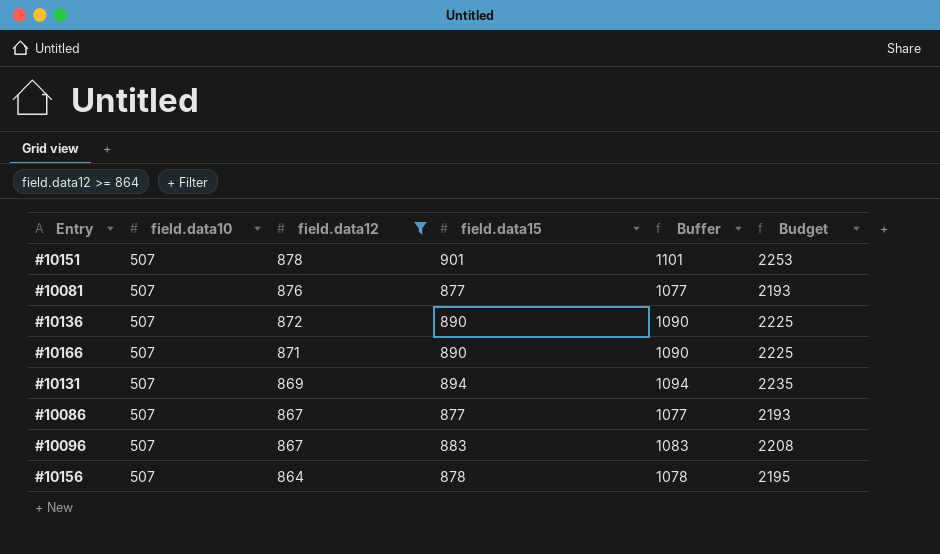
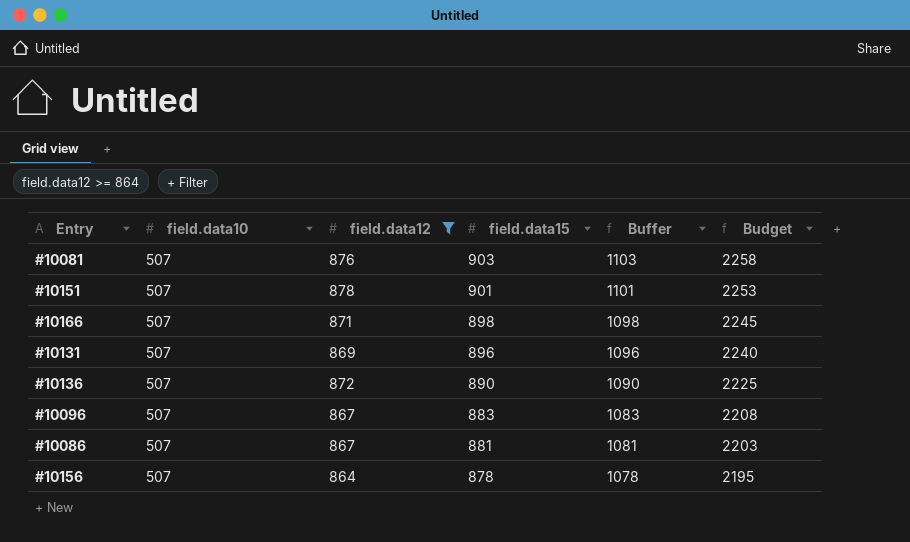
row order: field.data12 descending -> field.data15 descending
#10081 | field.data15: 877 -> 903
#10081 | Buffer: 1077 -> 1103
#10081 | Budget: 2193 -> 2258
#10166 | field.data15: 890 -> 898
#10166 | Buffer: 1090 -> 1098
#10166 | Budget: 2225 -> 2245
#10131 | field.data15: 894 -> 896
#10131 | Buffer: 1094 -> 1096
#10131 | Budget: 2235 -> 2240
#10086 | field.data15: 877 -> 881
#10086 | Buffer: 1077 -> 1081
#10086 | Budget: 2193 -> 2203

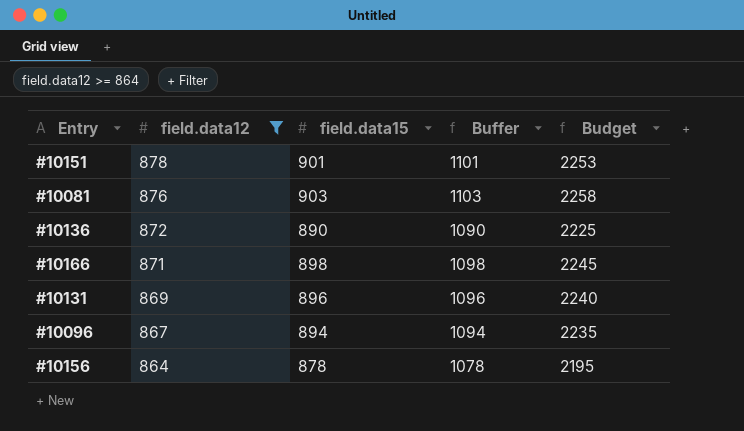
row order: field.data15 descending -> field.data12 descending
column field.data10 | position: 2 -> none
row #10086: 507 | 867 | 881 | 1081 | 2203 -> none
#10096 | field.data15: 883 -> 894
#10096 | Buffer: 1083 -> 1094
#10096 | Budget: 2208 -> 2235

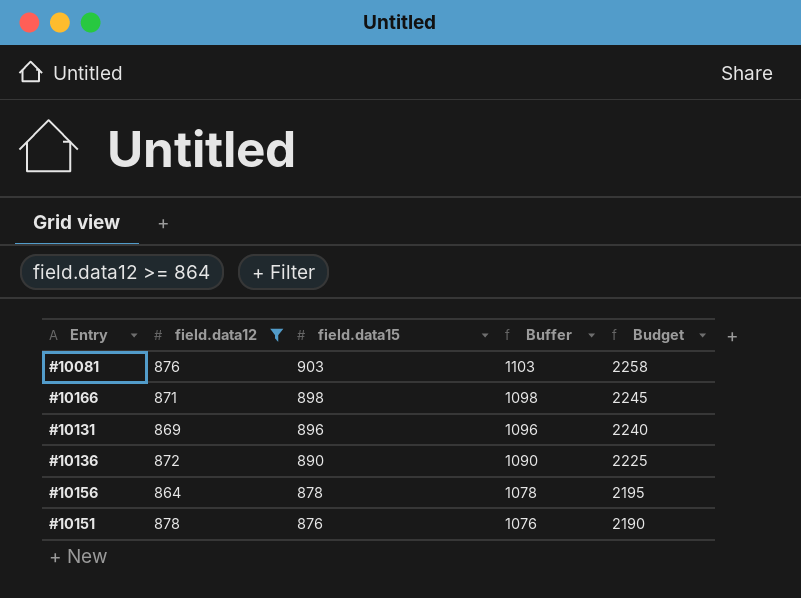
row order: field.data12 descending -> field.data15 descending
row #10096: 867 | 894 | 1094 | 2235 -> none
#10151 | field.data15: 901 -> 876
#10151 | Buffer: 1101 -> 1076
#10151 | Budget: 2253 -> 2190

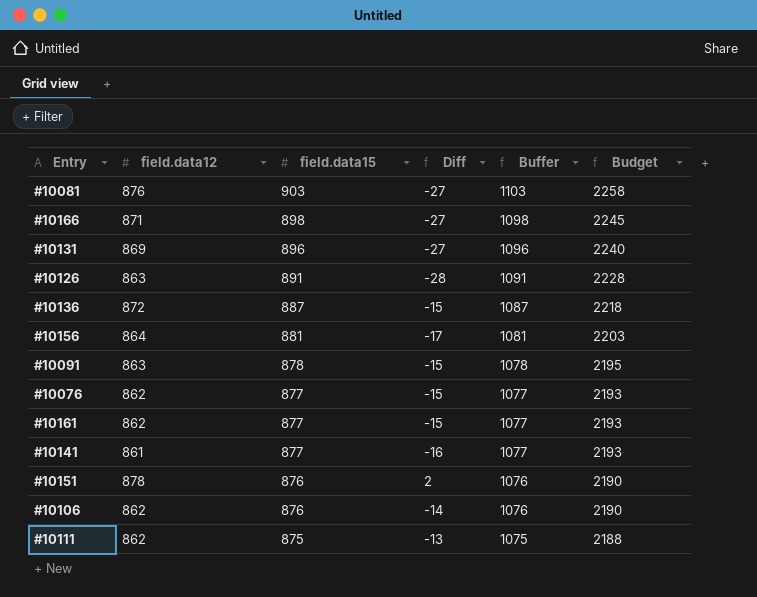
filter: field.data12 >= 864 -> none
column Diff | formula: none -> [field.data12] - [field.data15]
#10136 | field.data15: 890 -> 887
#10136 | Buffer: 1090 -> 1087
#10136 | Budget: 2225 -> 2218
#10156 | field.data15: 878 -> 881
#10156 | Buffer: 1078 -> 1081
#10156 | Budget: 2195 -> 2203

